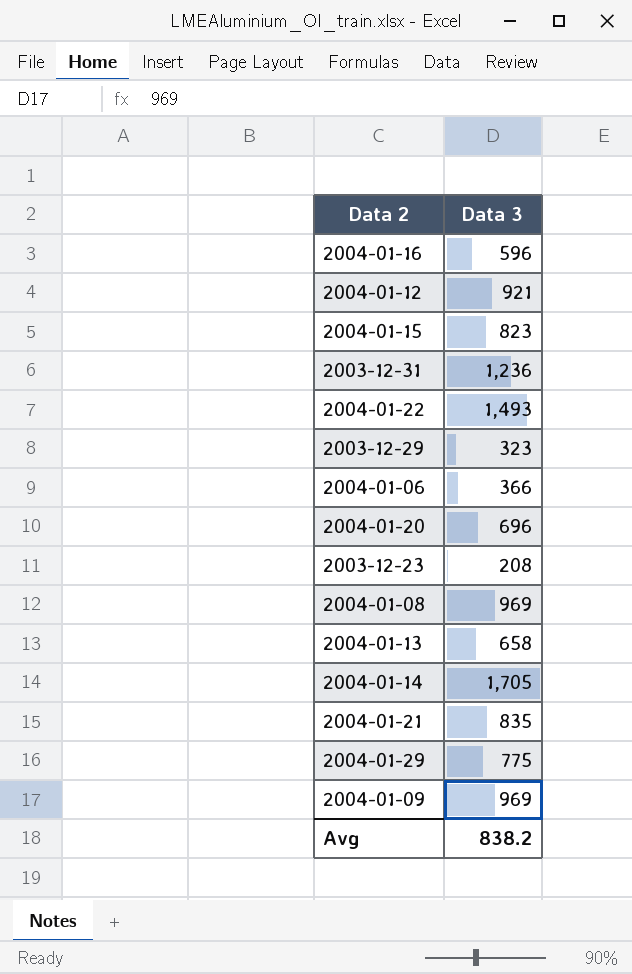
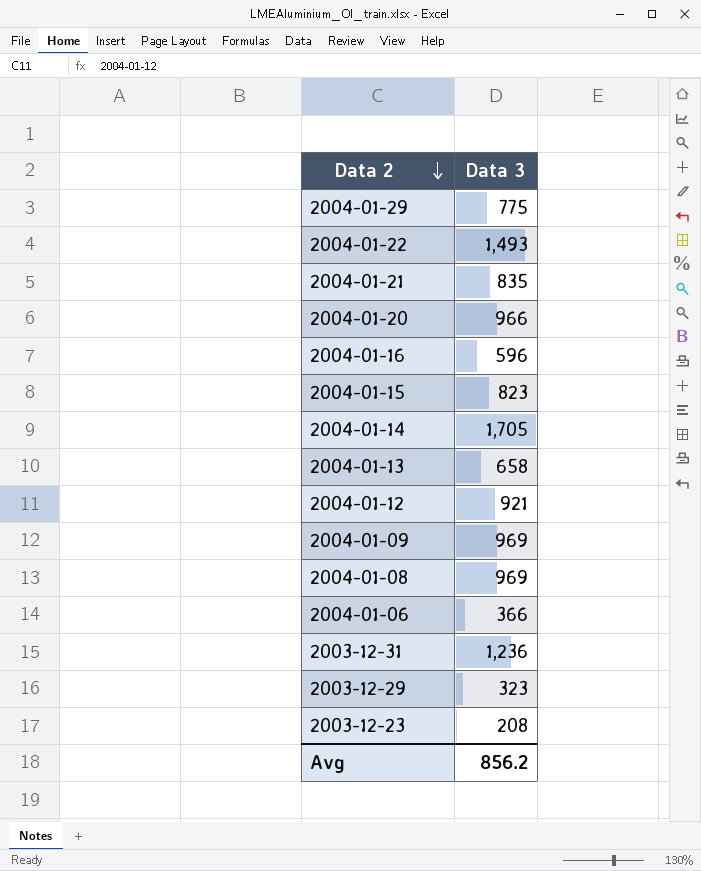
row order: none -> Data 2 descending
2004-01-20 | Data 3: 696 -> 966
Avg | Data 3: 838.2 -> 856.2

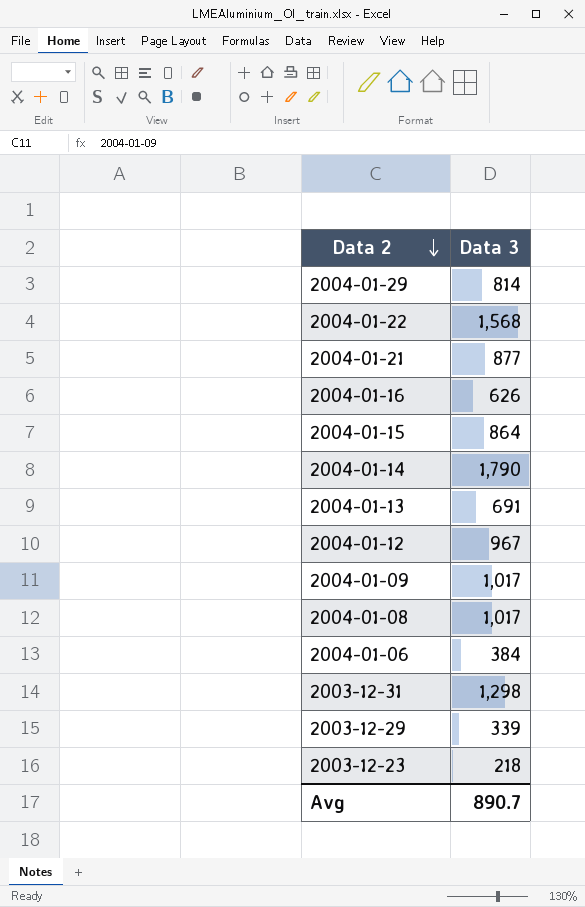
row 2004-01-20: 966 -> none
2004-01-29 | Data 3: 775 -> 814
2004-01-22 | Data 3: 1,493 -> 1,568
2004-01-21 | Data 3: 835 -> 877
2004-01-16 | Data 3: 596 -> 626
2004-01-15 | Data 3: 823 -> 864
2004-01-14 | Data 3: 1,705 -> 1,790
2004-01-13 | Data 3: 658 -> 691
2004-01-12 | Data 3: 921 -> 967
2004-01-09 | Data 3: 969 -> 1,017
2004-01-08 | Data 3: 969 -> 1,017
2004-01-06 | Data 3: 366 -> 384
2003-12-31 | Data 3: 1,236 -> 1,298
2003-12-29 | Data 3: 323 -> 339
2003-12-23 | Data 3: 208 -> 218
Avg | Data 3: 856.2 -> 890.7

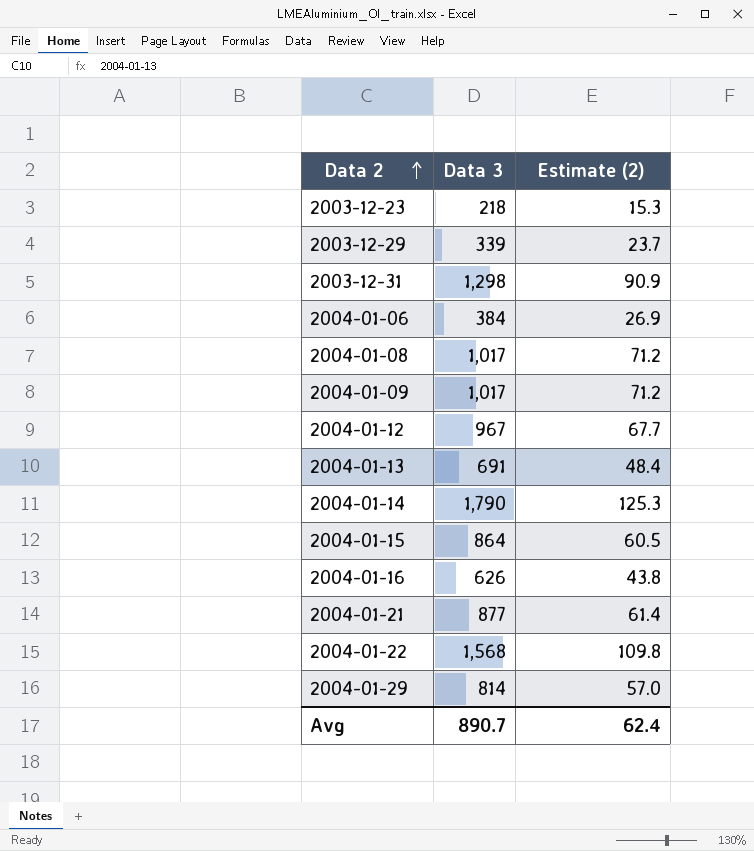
row order: Data 2 descending -> Data 2 ascending
column Estimate (2) | formula: none -> [Data 3] * 0.07

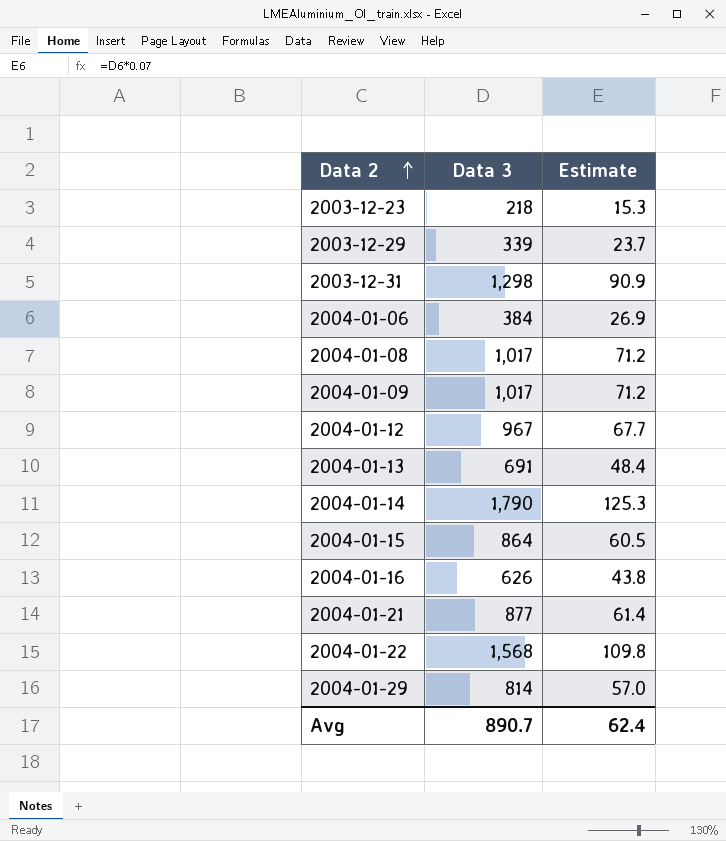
column name: Estimate (2) -> Estimate

